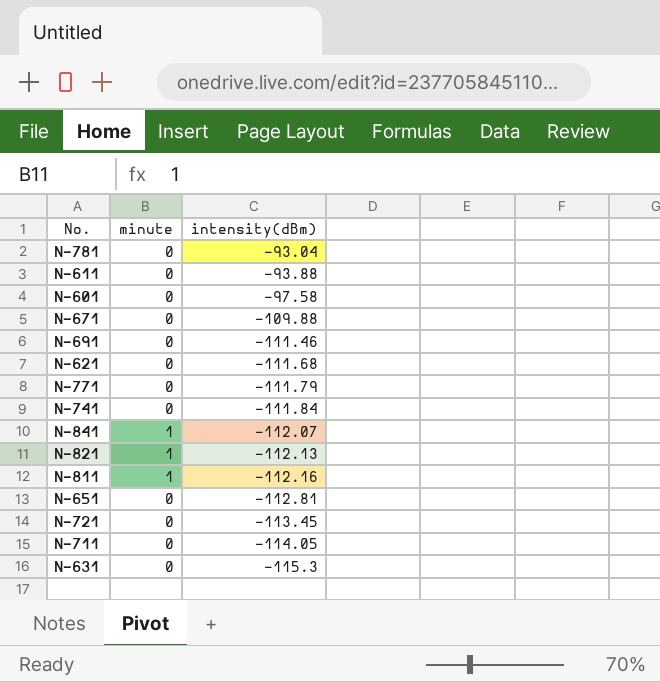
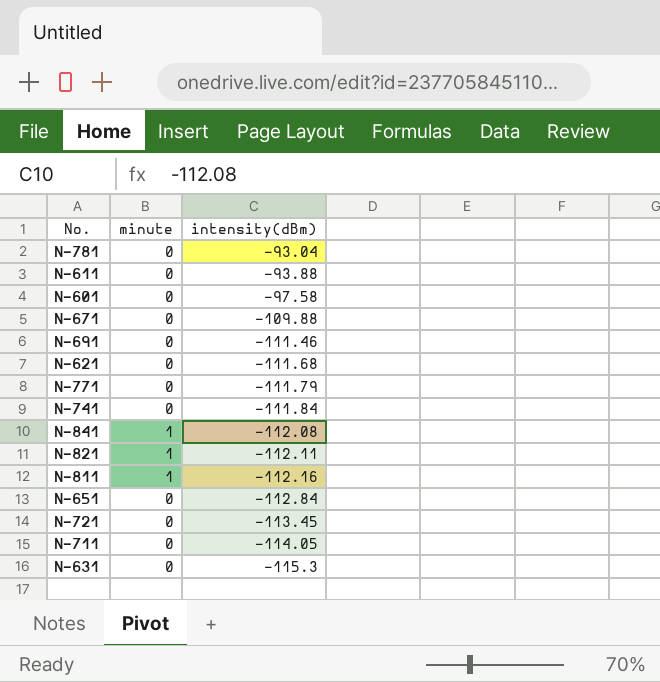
N-841 | intensity(dBm): -112.07 -> -112.08
N-821 | intensity(dBm): -112.13 -> -112.11
N-651 | intensity(dBm): -112.81 -> -112.84

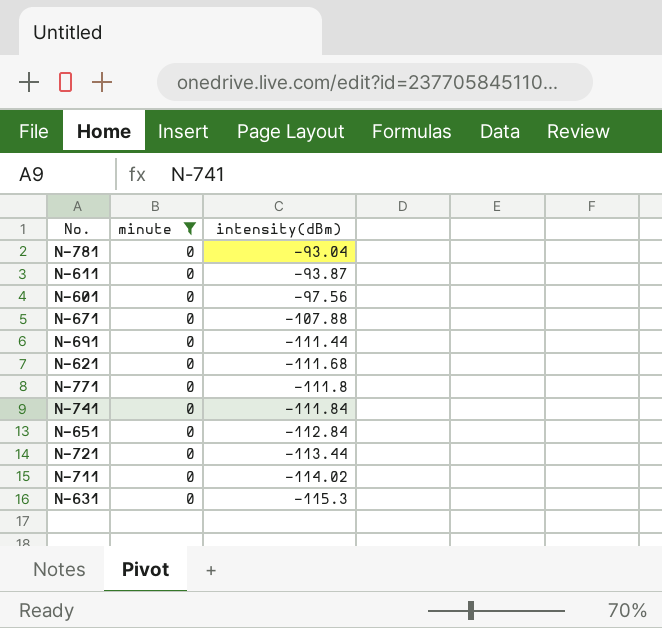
filter: none -> minute = 0
N-611 | intensity(dBm): -93.88 -> -93.87
N-601 | intensity(dBm): -97.58 -> -97.56
N-671 | intensity(dBm): -109.88 -> -107.88
N-691 | intensity(dBm): -111.46 -> -111.44
N-771 | intensity(dBm): -111.79 -> -111.8
N-721 | intensity(dBm): -113.45 -> -113.44
N-711 | intensity(dBm): -114.05 -> -114.02

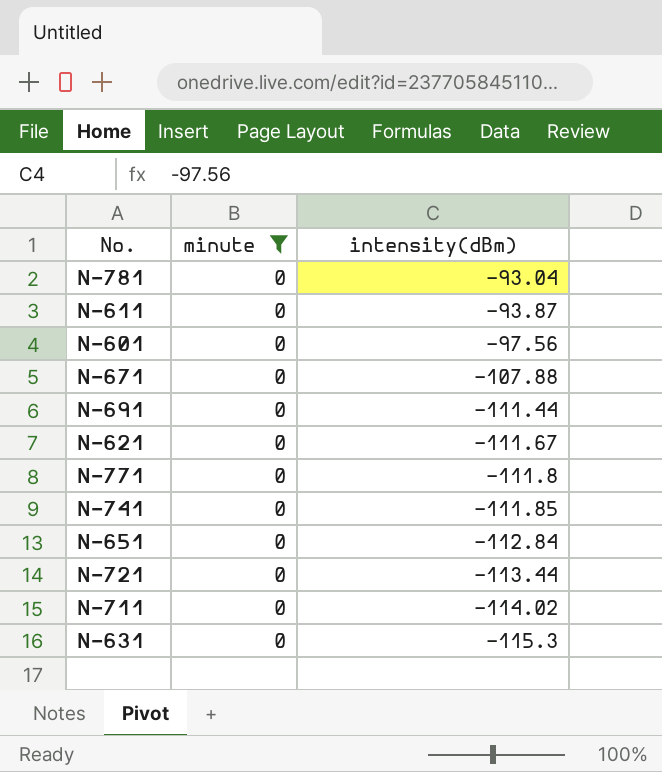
N-621 | intensity(dBm): -111.68 -> -111.67
N-741 | intensity(dBm): -111.84 -> -111.85

